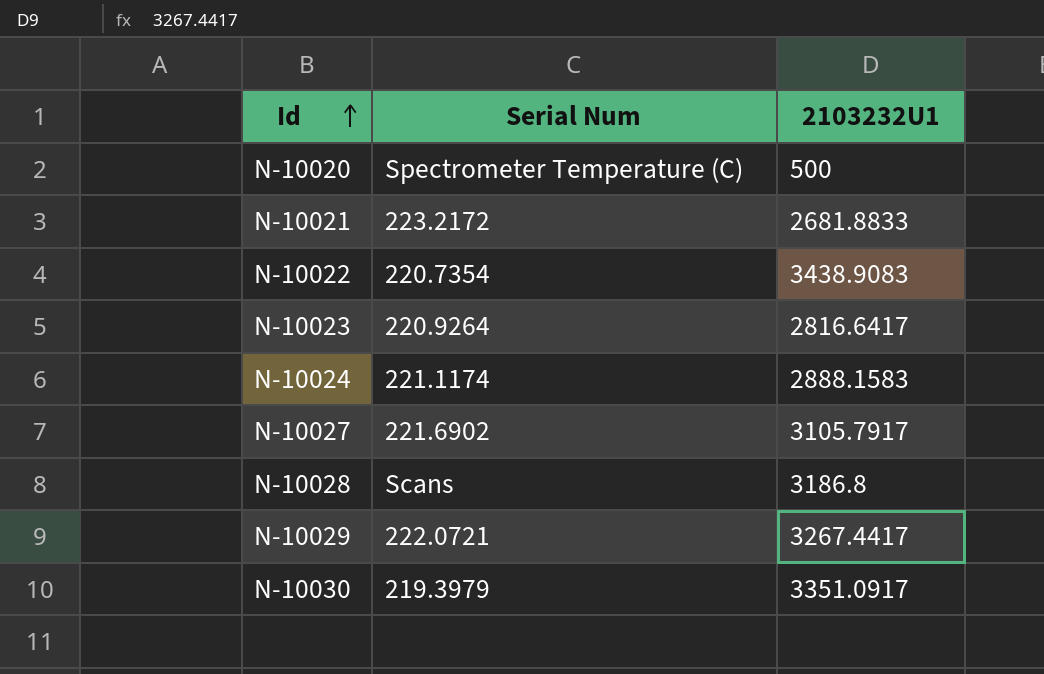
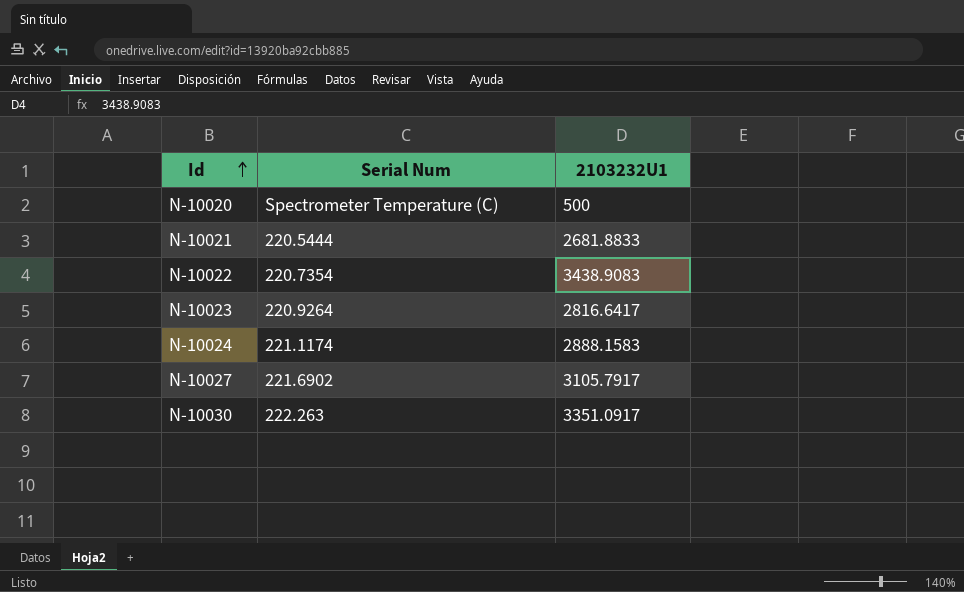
row N-10028: Scans | 3186.8 -> none
row N-10029: 222.0721 | 3267.4417 -> none
N-10021 | Serial Num: 223.2172 -> 220.5444
N-10030 | Serial Num: 219.3979 -> 222.263

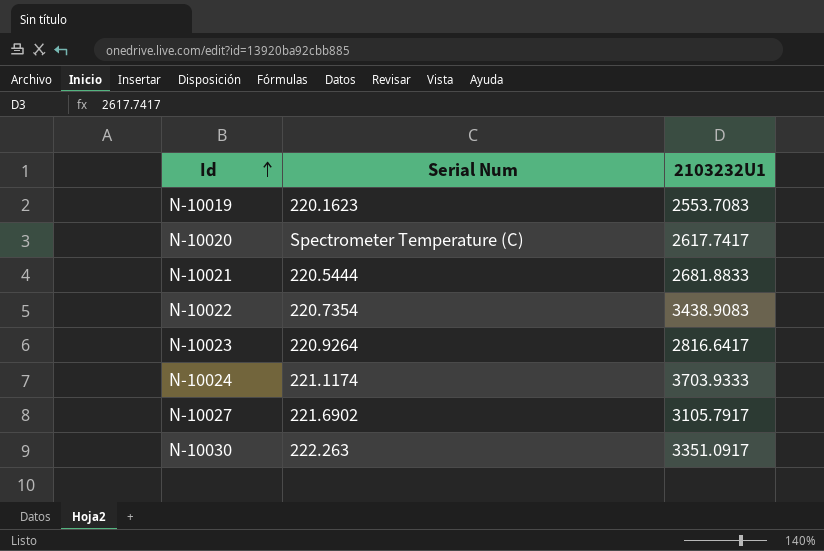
row N-10019: none -> 220.1623 | 2553.7083
N-10020 | 2103232U1: 500 -> 2617.7417
N-10024 | 2103232U1: 2888.1583 -> 3703.9333

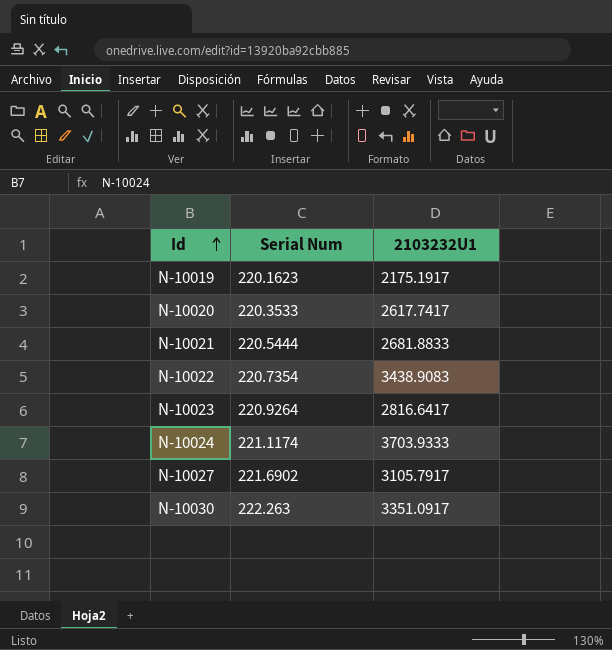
N-10019 | 2103232U1: 2553.7083 -> 2175.1917
N-10020 | Serial Num: Spectrometer Temperature (C) -> 220.3533

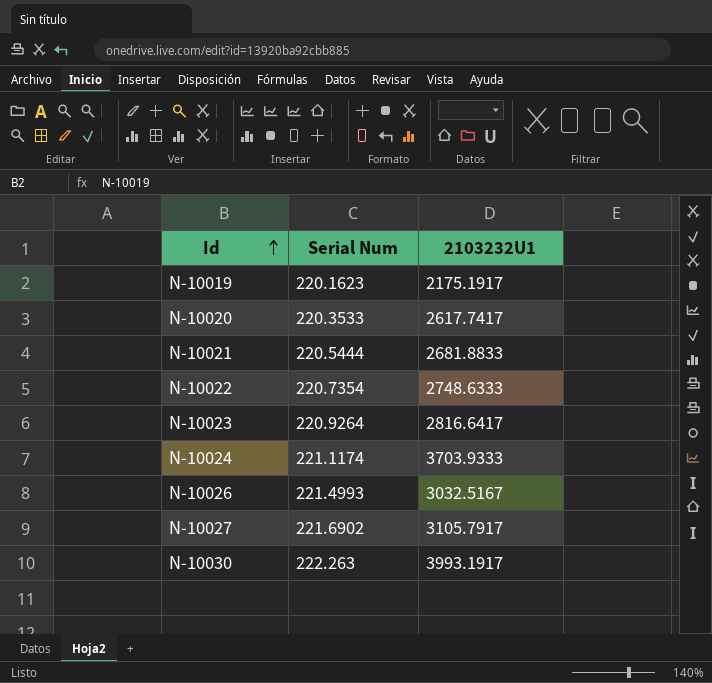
N-10022 | 2103232U1: 3438.9083 -> 2748.6333
row N-10026: none -> 221.4993 | 3032.5167
N-10030 | 2103232U1: 3351.0917 -> 3993.1917

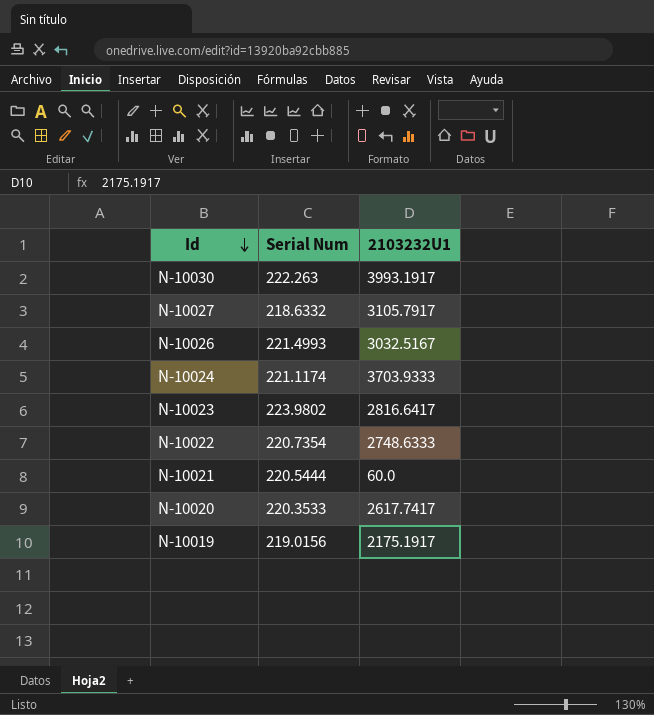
row order: Id ascending -> Id descending
N-10027 | Serial Num: 221.6902 -> 218.6332
N-10023 | Serial Num: 220.9264 -> 223.9802
N-10021 | 2103232U1: 2681.8833 -> 60.0
N-10019 | Serial Num: 220.1623 -> 219.0156

